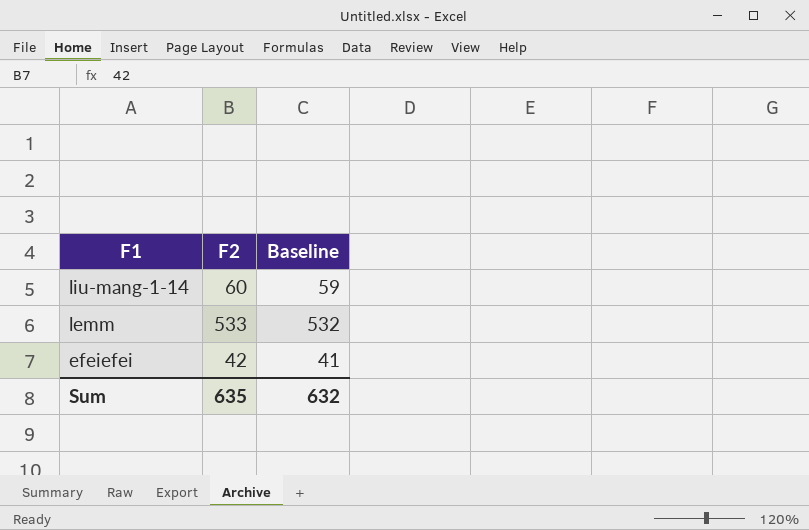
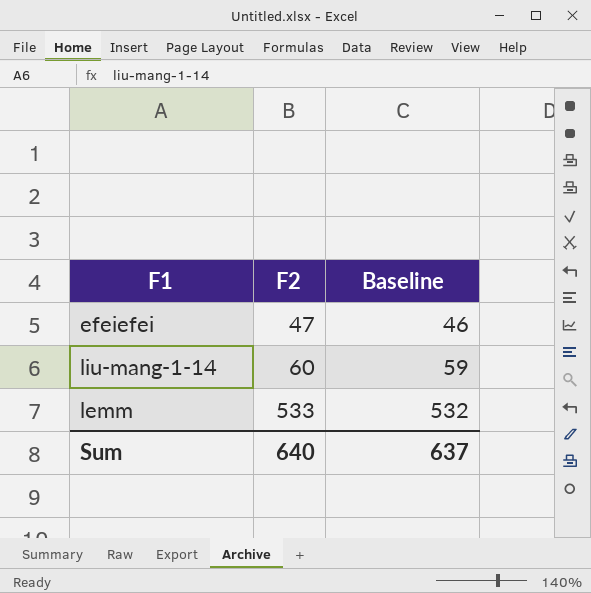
row order: F1 descending -> F2 ascending
efeiefei | F2: 42 -> 47
efeiefei | Baseline: 41 -> 46
Sum | F2: 635 -> 640
Sum | Baseline: 632 -> 637

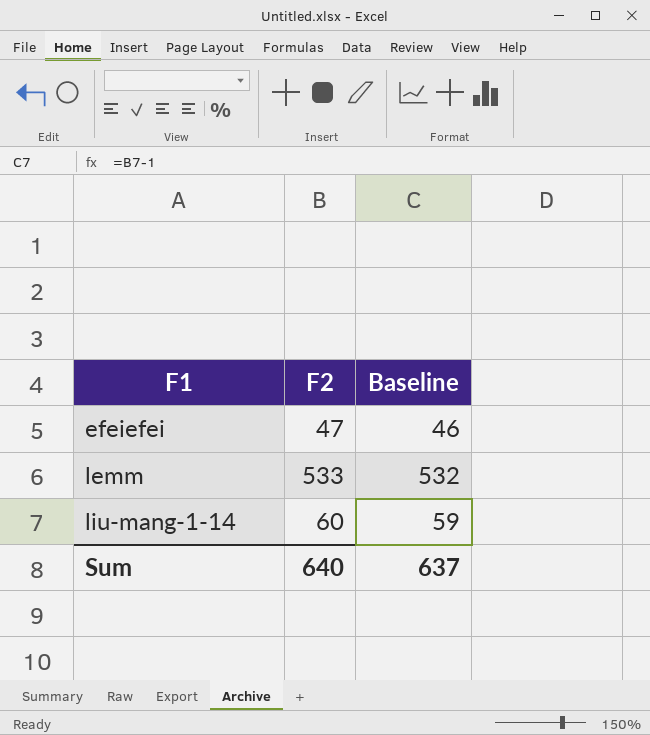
row order: F2 ascending -> F1 ascending

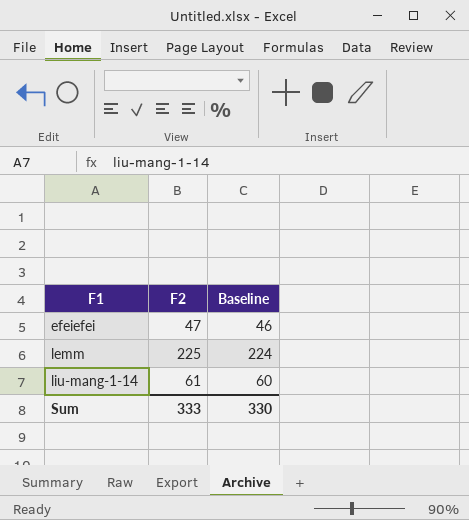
lemm | F2: 533 -> 225
lemm | Baseline: 532 -> 224
liu-mang-1-14 | F2: 60 -> 61
liu-mang-1-14 | Baseline: 59 -> 60
Sum | F2: 640 -> 333
Sum | Baseline: 637 -> 330

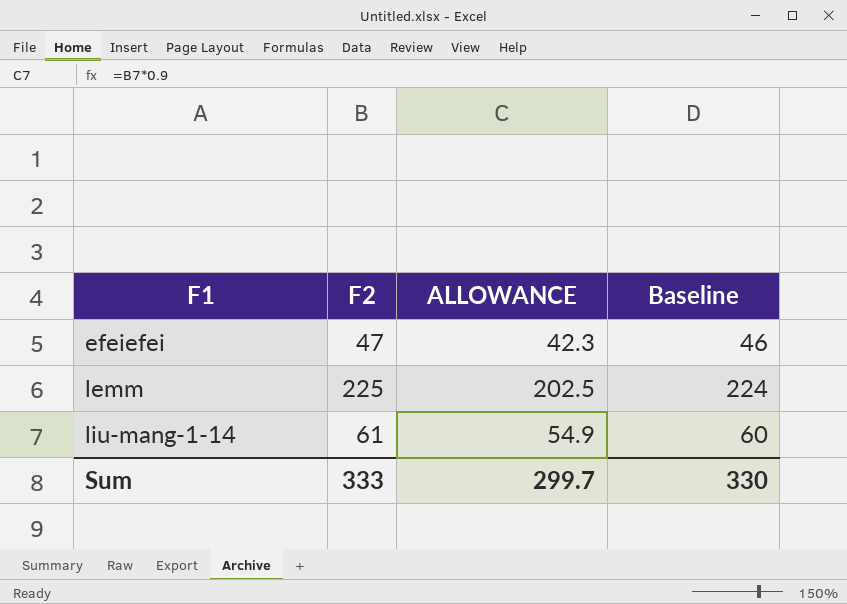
column ALLOWANCE | formula: none -> [F2] * 0.9

